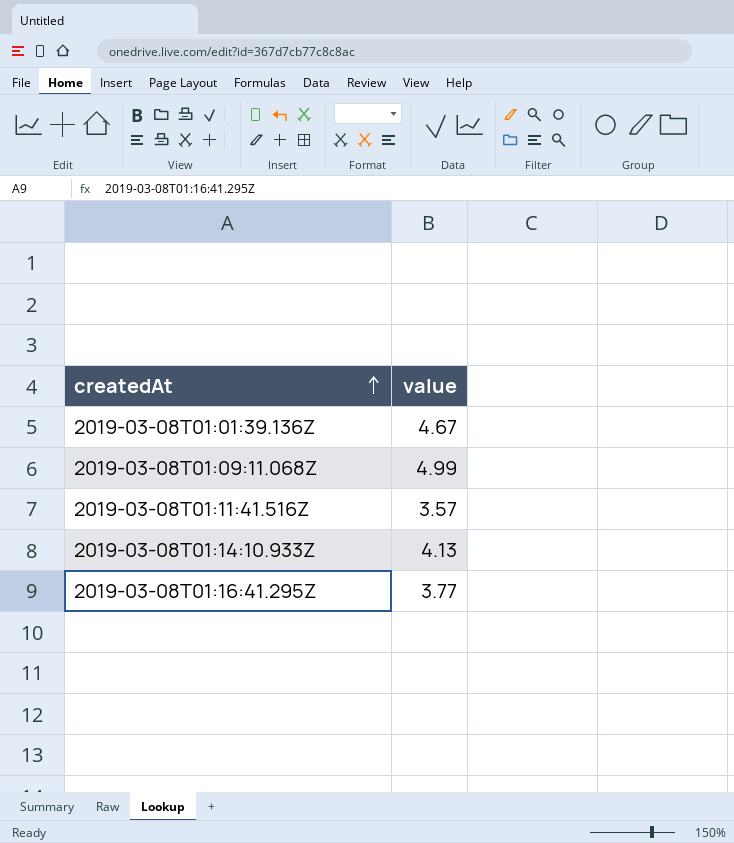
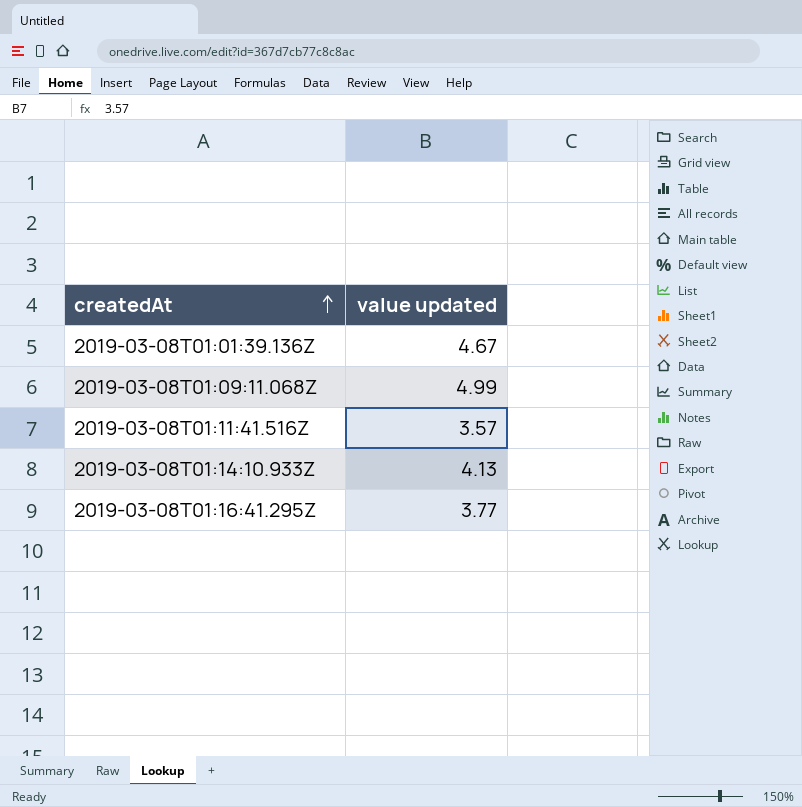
column name: value -> value updated

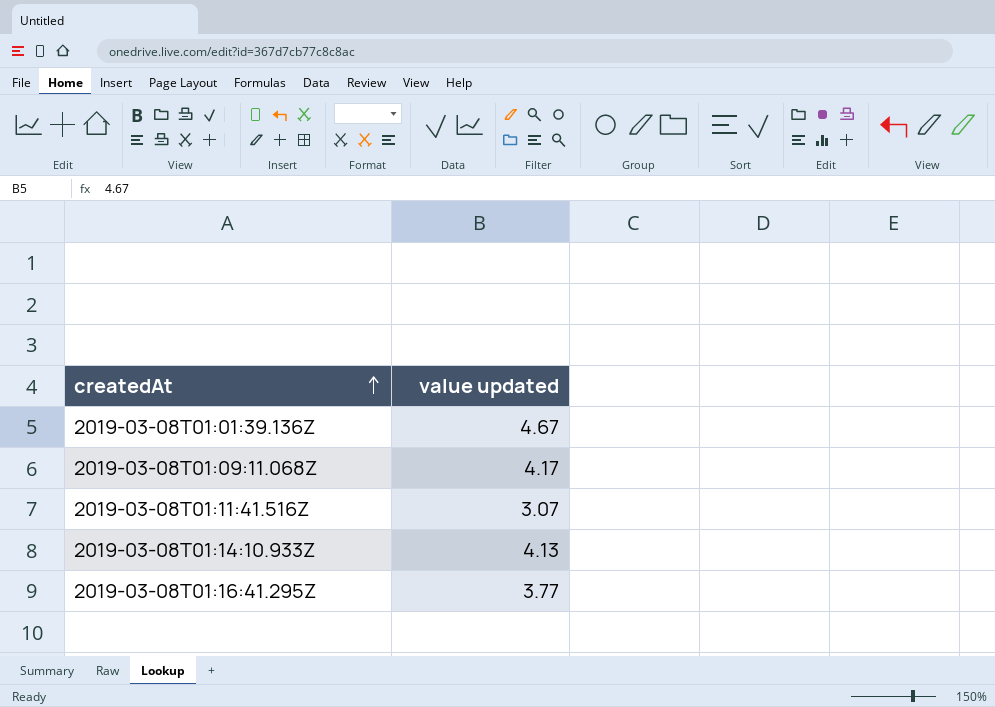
2019-03-08T01:09:11.068Z | value updated: 4.99 -> 4.17
2019-03-08T01:11:41.516Z | value updated: 3.57 -> 3.07

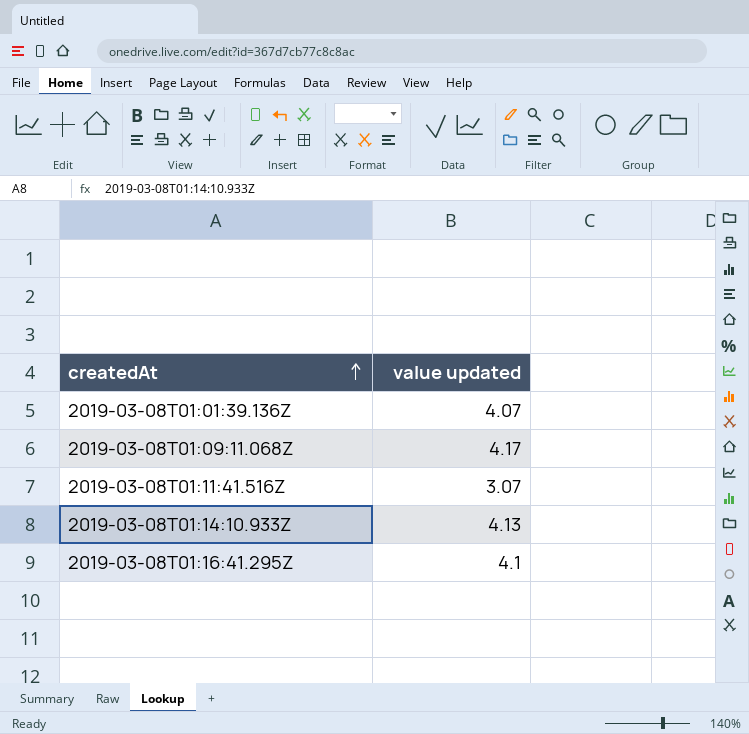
2019-03-08T01:01:39.136Z | value updated: 4.67 -> 4.07
2019-03-08T01:16:41.295Z | value updated: 3.77 -> 4.1

